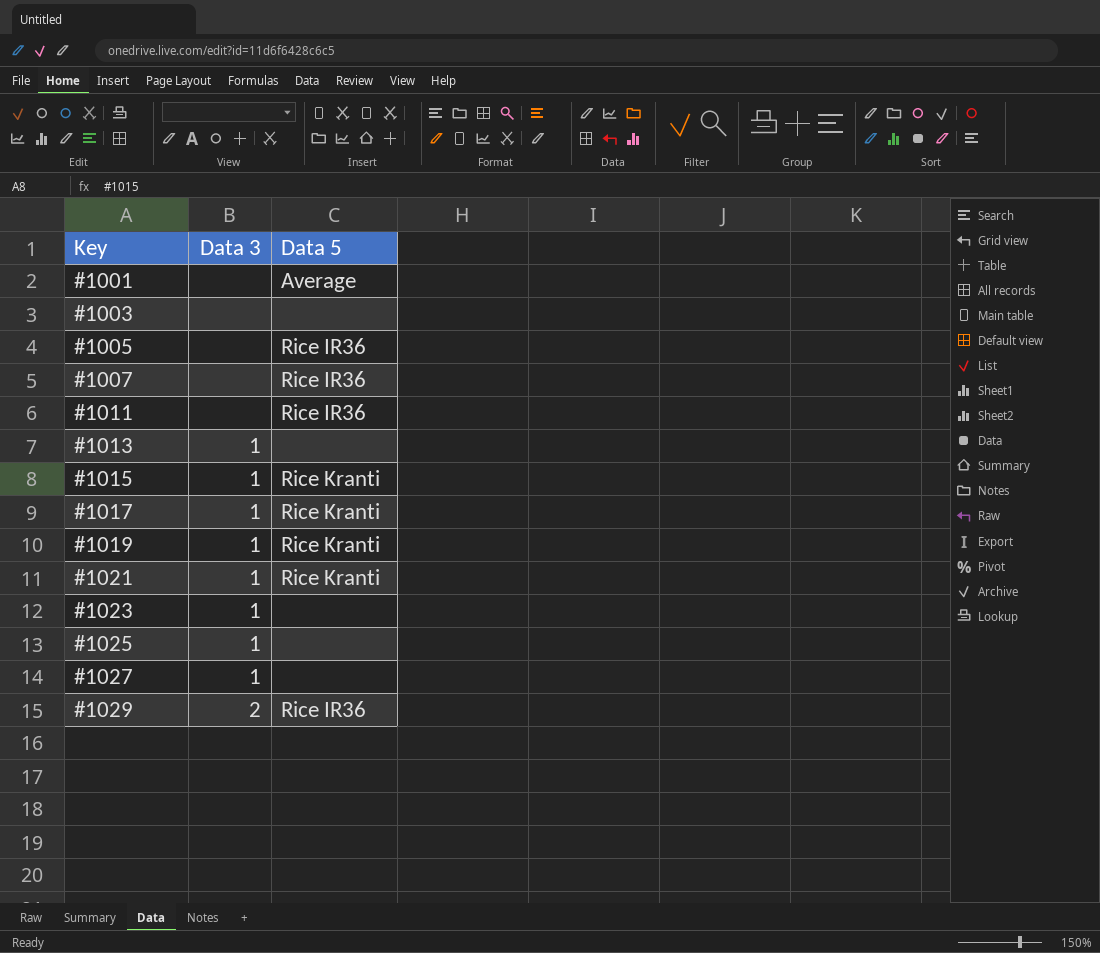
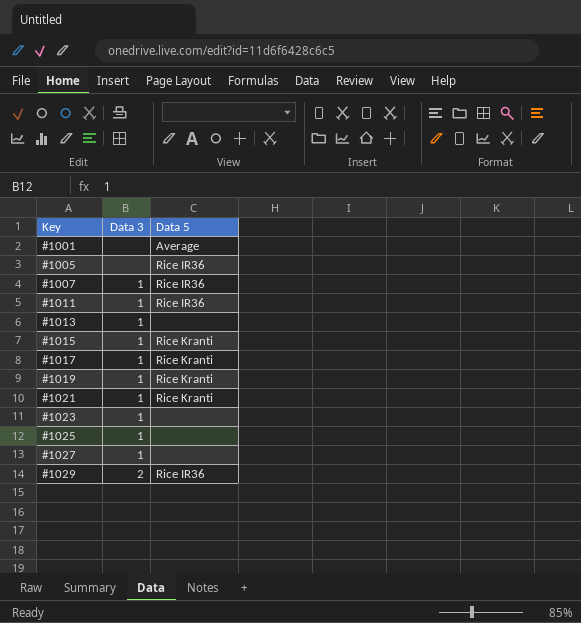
row #1003: none | none -> none
#1007 | Data 3: none -> 1
#1011 | Data 3: none -> 1

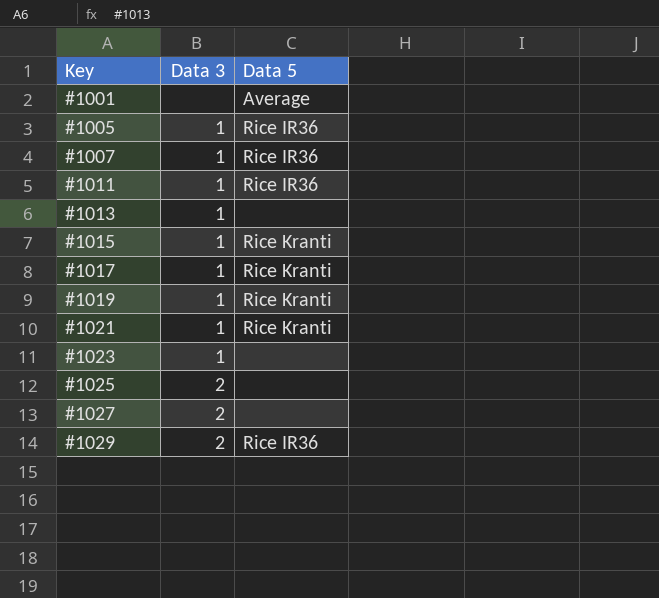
#1005 | Data 3: none -> 1
#1025 | Data 3: 1 -> 2
#1027 | Data 3: 1 -> 2

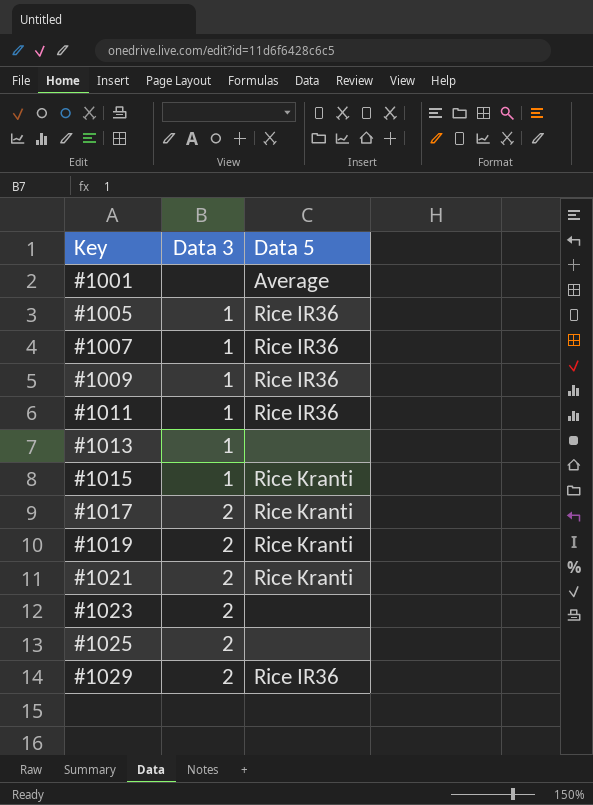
row #1027: 2 | none -> none
row #1009: none -> 1 | Rice IR36
#1017 | Data 3: 1 -> 2
#1019 | Data 3: 1 -> 2
#1021 | Data 3: 1 -> 2
#1023 | Data 3: 1 -> 2

